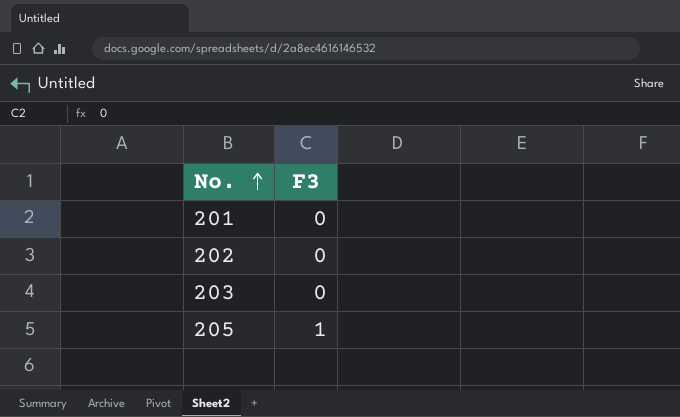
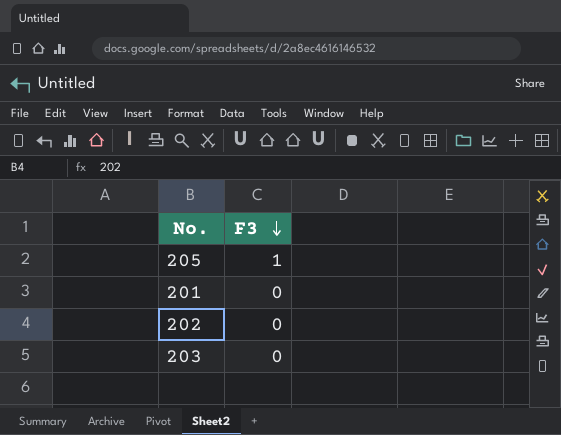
row order: No. ascending -> F3 descending

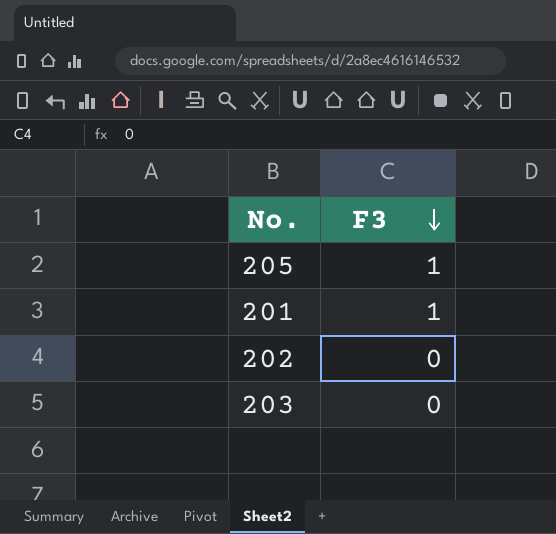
201 | F3: 0 -> 1

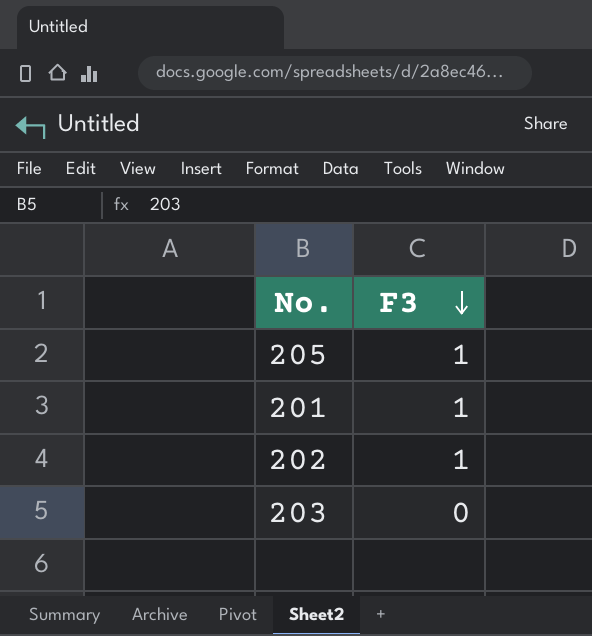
202 | F3: 0 -> 1

